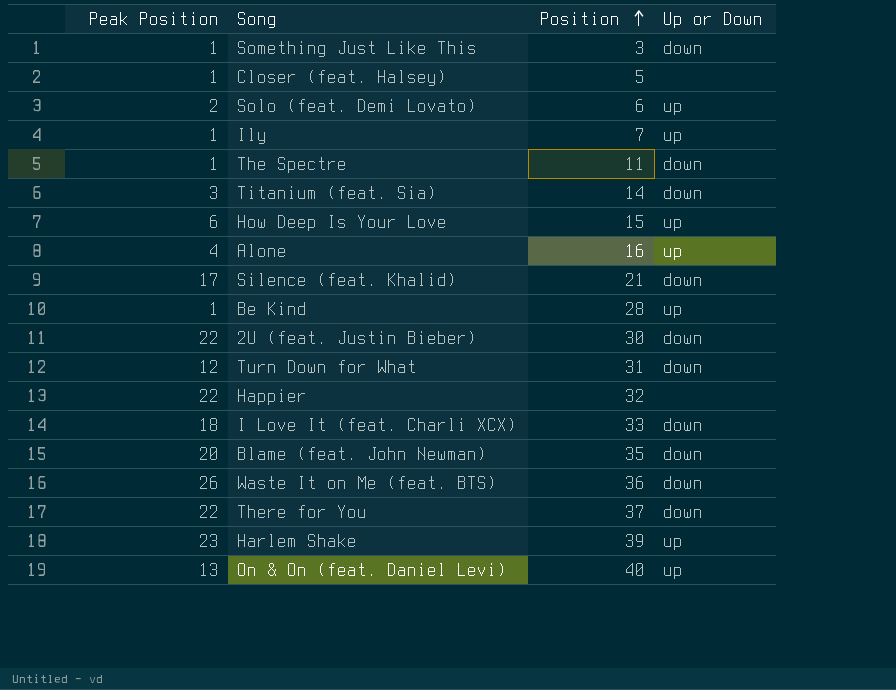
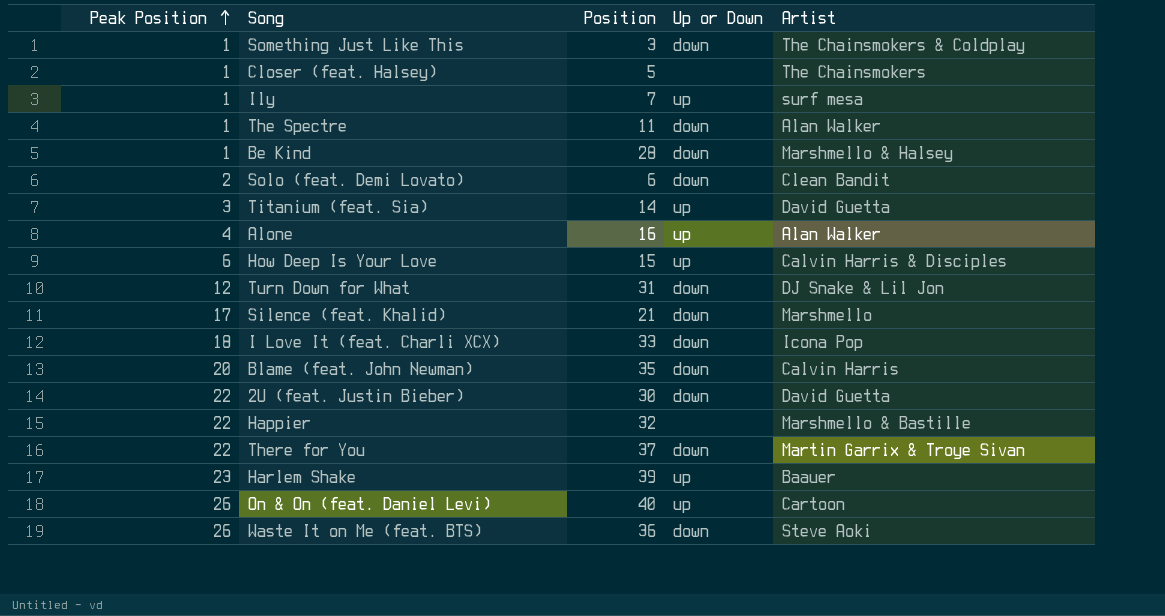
row order: Position ascending -> Peak Position ascending
column Artist | position: none -> 5
Be Kind | Up or Down: up -> down
Solo (feat. Demi Lovato) | Up or Down: up -> down
Titanium (feat. Sia) | Up or Down: down -> up
On & On (feat. Daniel Levi) | Peak Position: 13 -> 26

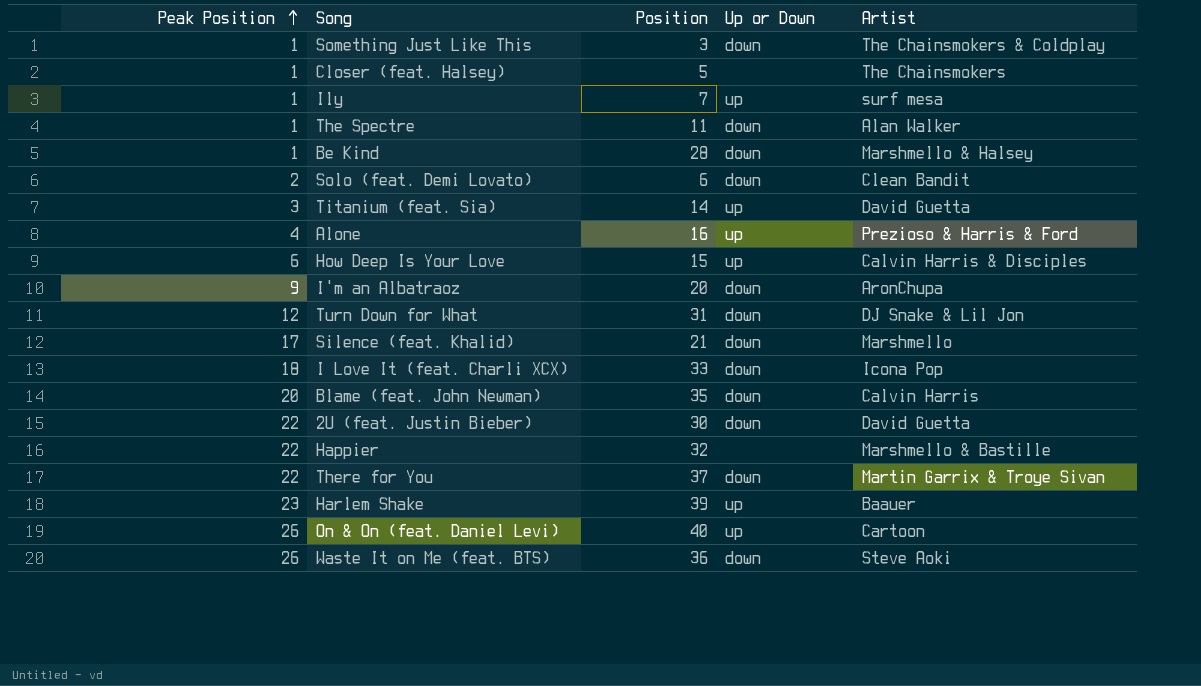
Alone | Artist: Alan Walker -> Prezioso & Harris & Ford
row I'm an Albatraoz: none -> 9 | 20 | down | AronChupa

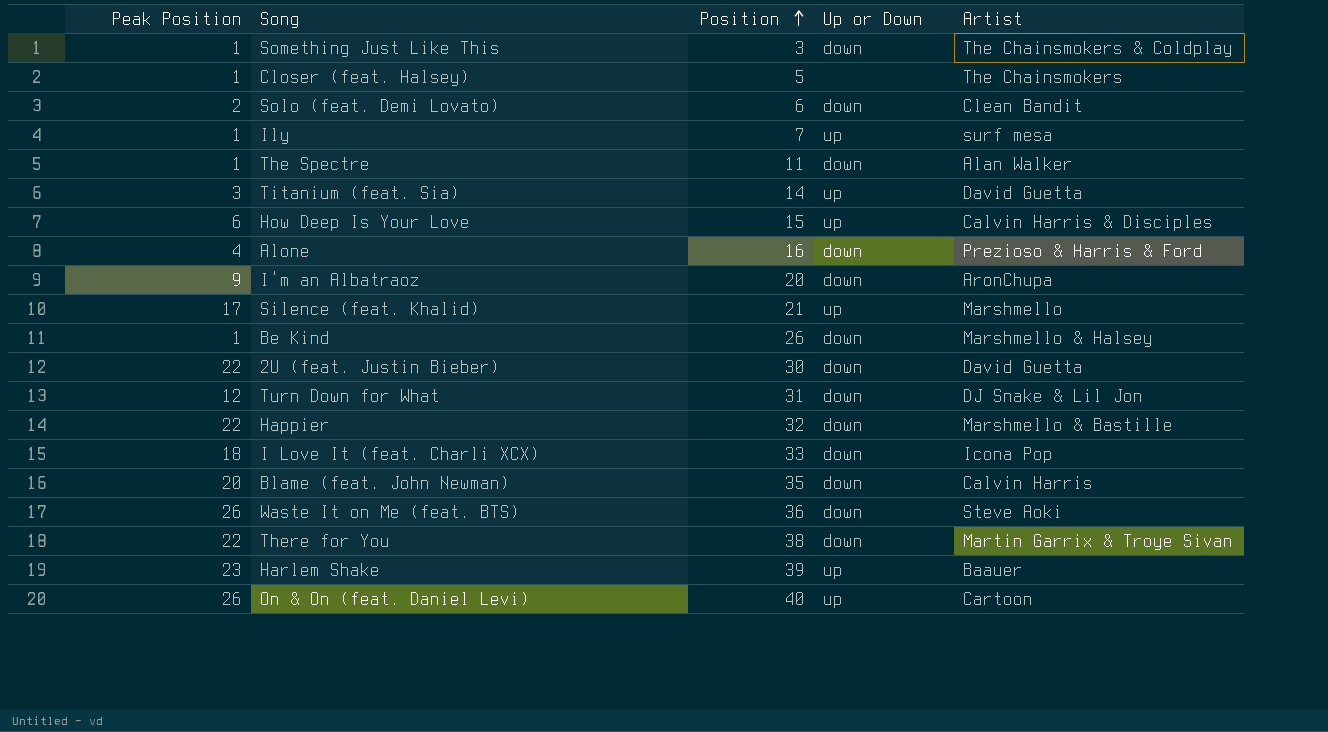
row order: Peak Position ascending -> Position ascending
Alone | Up or Down: up -> down
Silence (feat. Khalid) | Up or Down: down -> up
Be Kind | Position: 28 -> 26
Happier | Up or Down: none -> down
There for You | Position: 37 -> 38

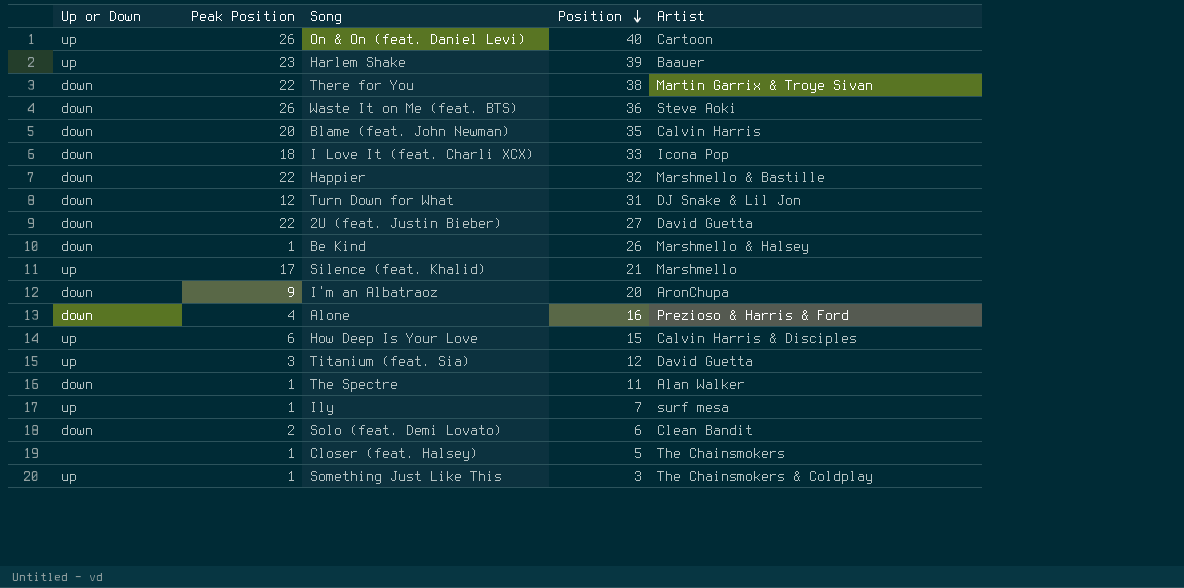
row order: Position ascending -> Position descending
column Up or Down | position: 4 -> 1
2U (feat. Justin Bieber) | Position: 30 -> 27
Titanium (feat. Sia) | Position: 14 -> 12
Something Just Like This | Up or Down: down -> up

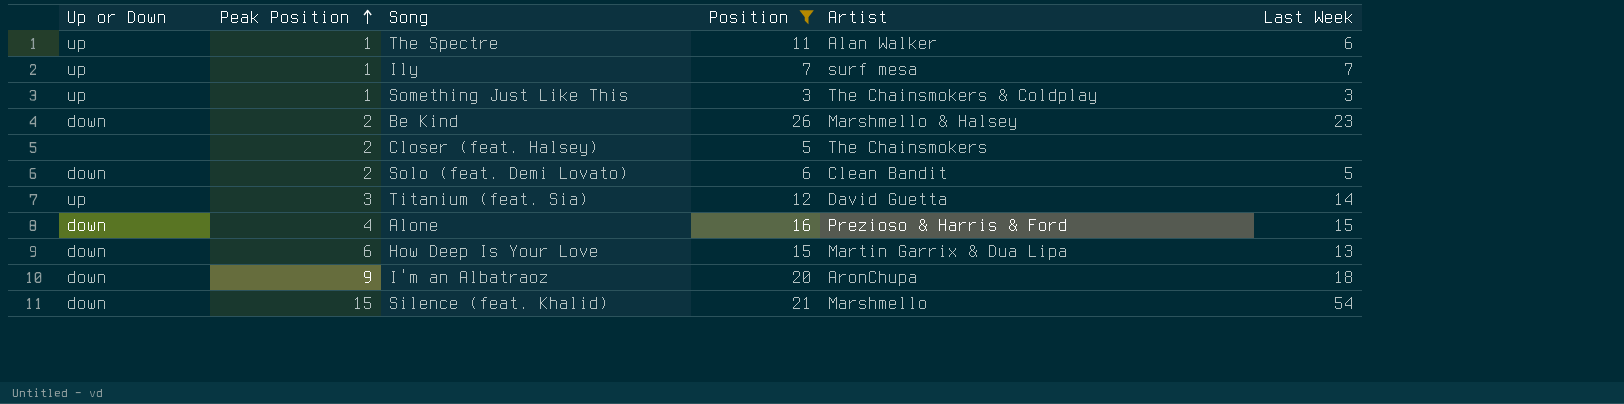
filter: none -> Position <= 26
row order: Position descending -> Peak Position ascending
column Last Week | position: none -> 6
The Spectre | Up or Down: down -> up
Be Kind | Peak Position: 1 -> 2
Closer (feat. Halsey) | Peak Position: 1 -> 2
How Deep Is Your Love | Up or Down: up -> down
How Deep Is Your Love | Artist: Calvin Harris & Disciples -> Martin Garrix & Dua Lipa
Silence (feat. Khalid) | Up or Down: up -> down
Silence (feat. Khalid) | Peak Position: 17 -> 15

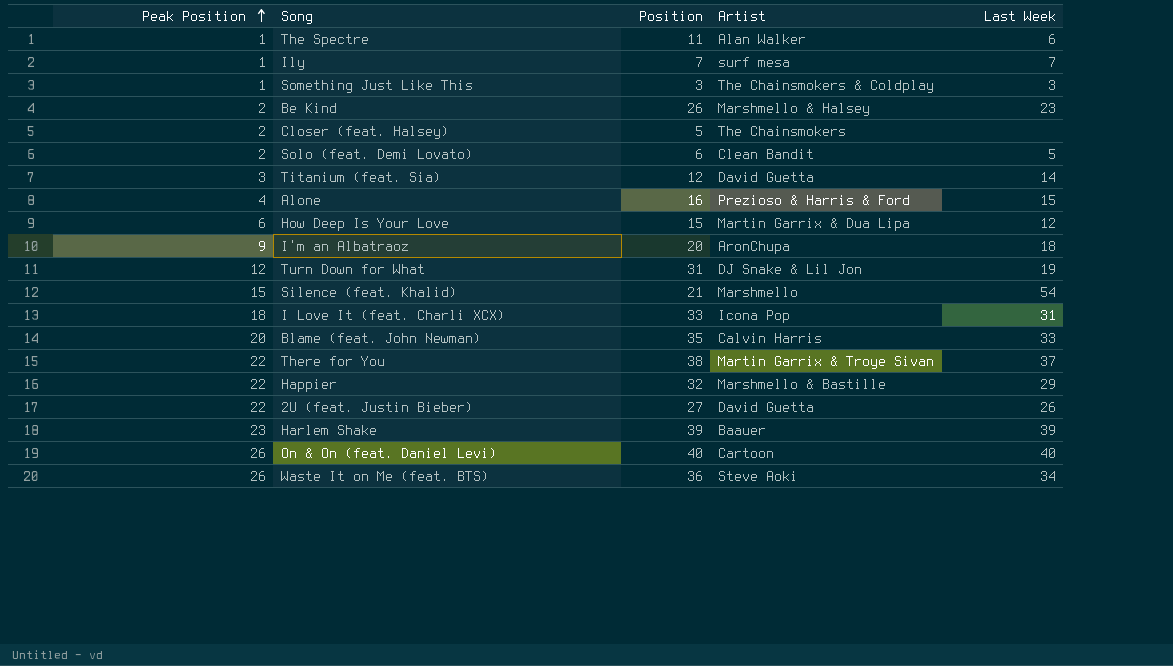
filter: Position <= 26 -> none
column Up or Down | position: 1 -> none
How Deep Is Your Love | Last Week: 13 -> 12

